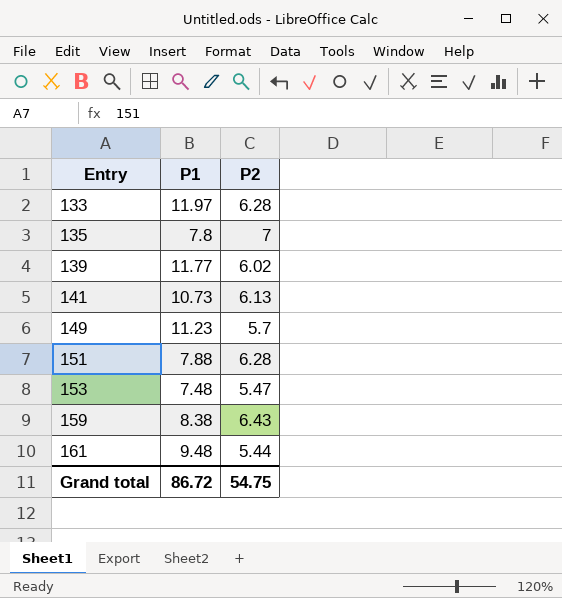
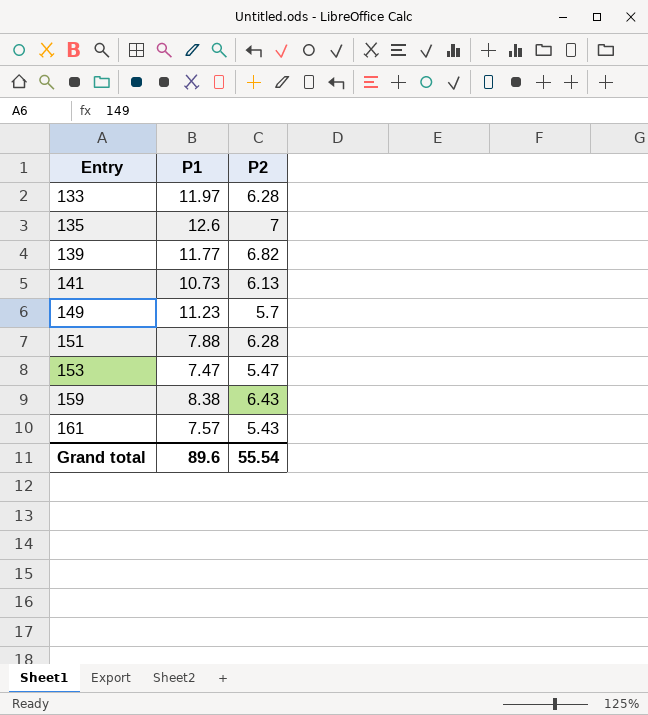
135 | P1: 7.8 -> 12.6
139 | P2: 6.02 -> 6.82
153 | P1: 7.48 -> 7.47
161 | P1: 9.48 -> 7.57
161 | P2: 5.44 -> 5.43
Grand total | P1: 86.72 -> 89.6
Grand total | P2: 54.75 -> 55.54

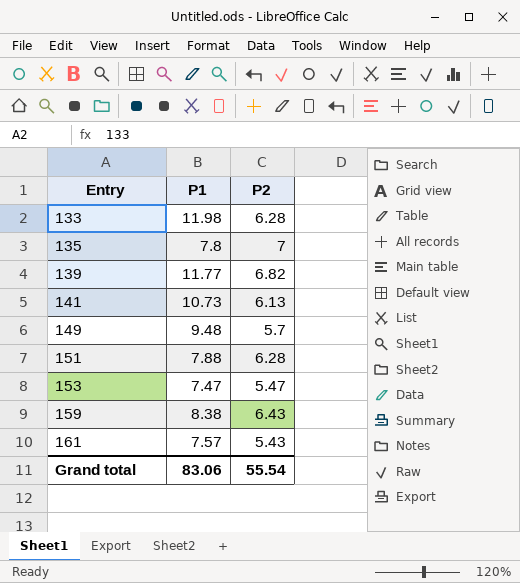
133 | P1: 11.97 -> 11.98
135 | P1: 12.6 -> 7.8
149 | P1: 11.23 -> 9.48
Grand total | P1: 89.6 -> 83.06

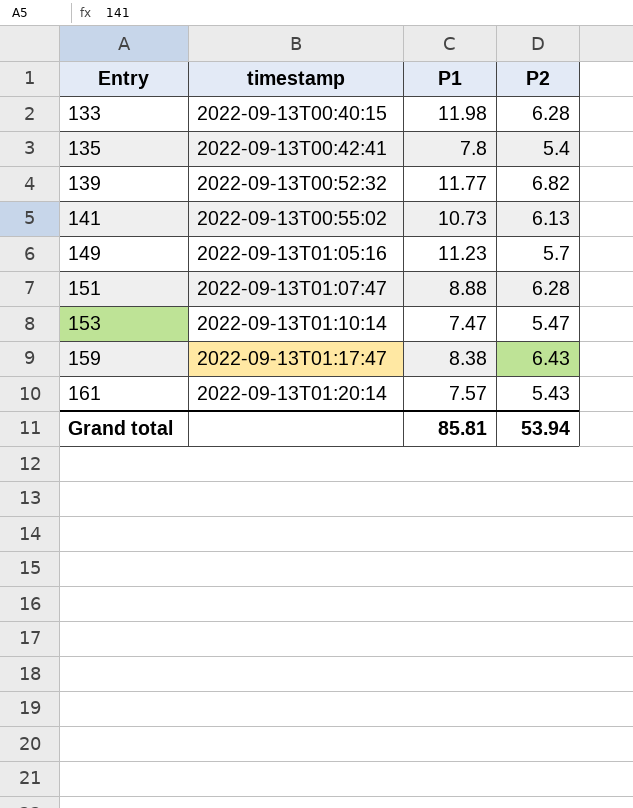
column timestamp | position: none -> 2
135 | P2: 7 -> 5.4
149 | P1: 9.48 -> 11.23
151 | P1: 7.88 -> 8.88
Grand total | P1: 83.06 -> 85.81
Grand total | P2: 55.54 -> 53.94

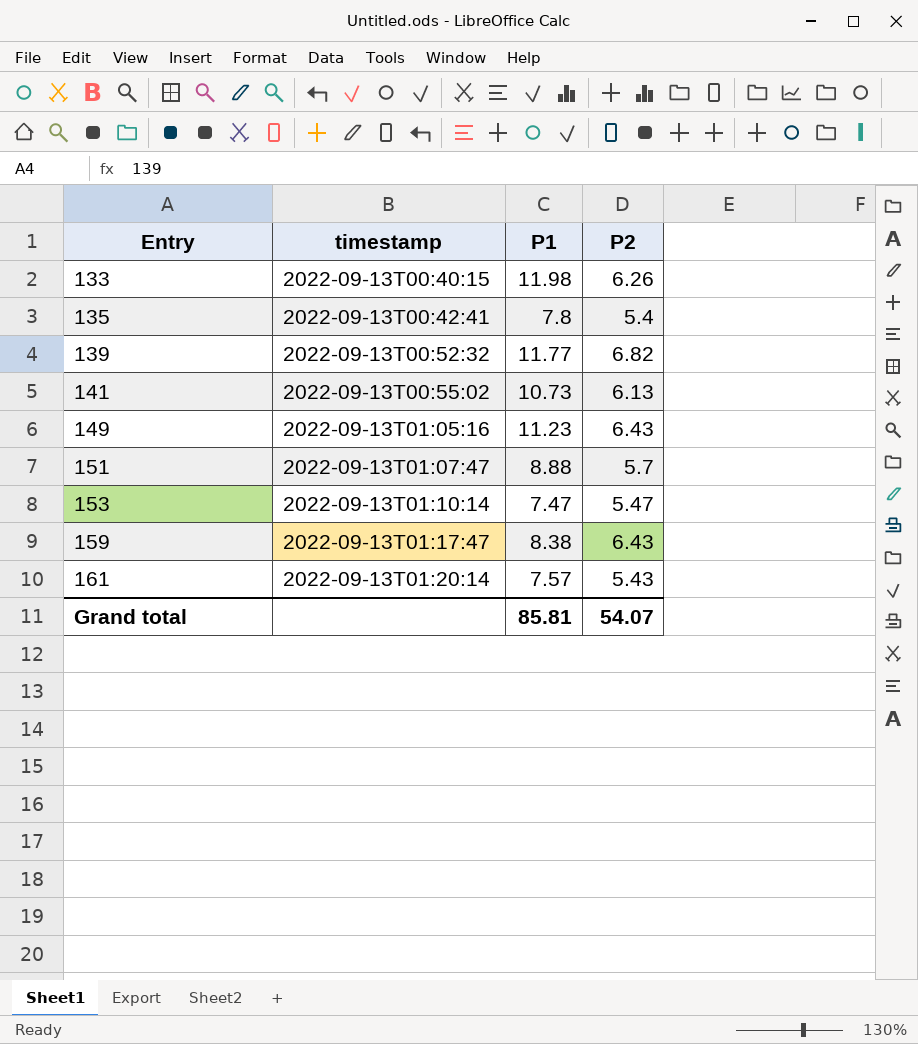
133 | P2: 6.28 -> 6.26
149 | P2: 5.7 -> 6.43
151 | P2: 6.28 -> 5.7
Grand total | P2: 53.94 -> 54.07

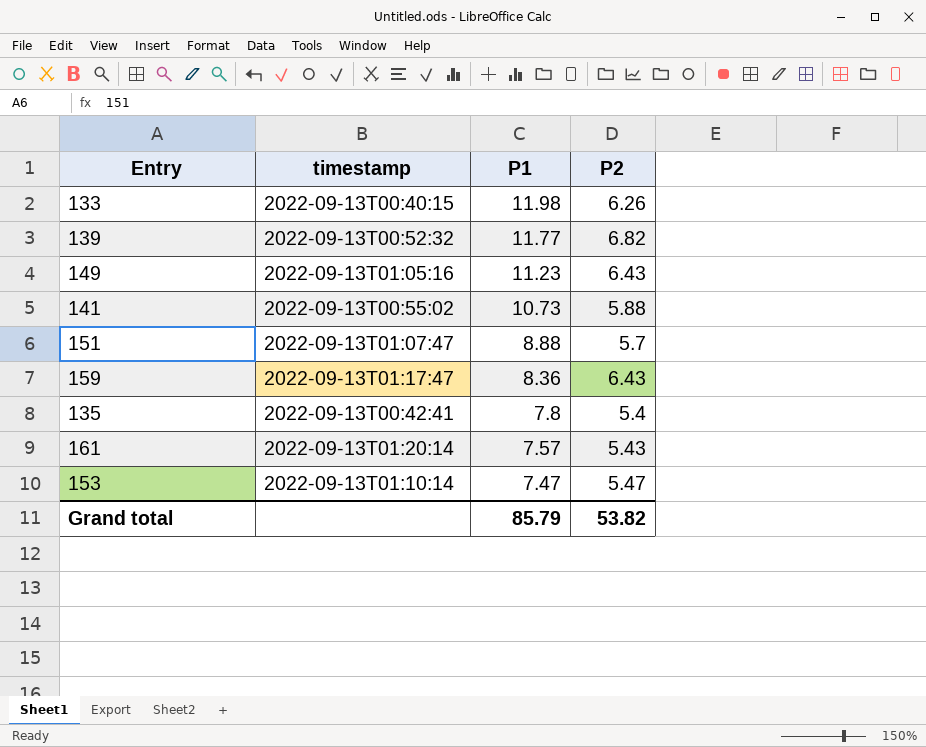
row order: Entry ascending -> P1 descending
141 | P2: 6.13 -> 5.88
159 | P1: 8.38 -> 8.36
Grand total | P1: 85.81 -> 85.79
Grand total | P2: 54.07 -> 53.82

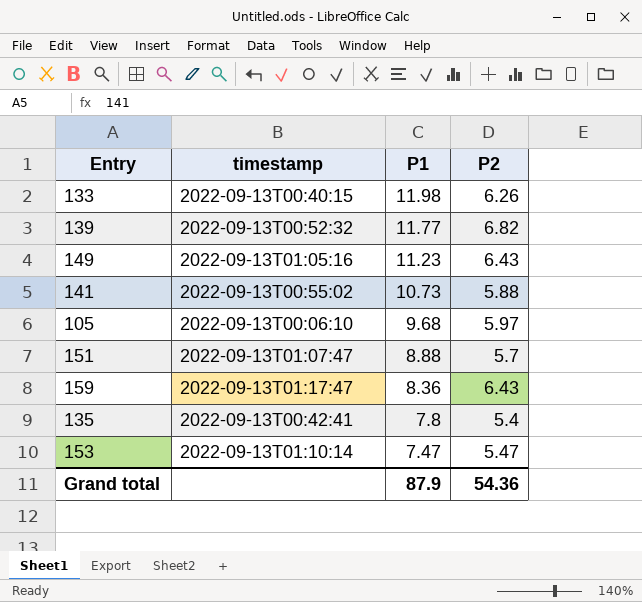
row 161: 2022-09-13T01:20:14 | 7.57 | 5.43 -> none
row 105: none -> 2022-09-13T00:06:10 | 9.68 | 5.97
Grand total | P1: 85.79 -> 87.9
Grand total | P2: 53.82 -> 54.36

